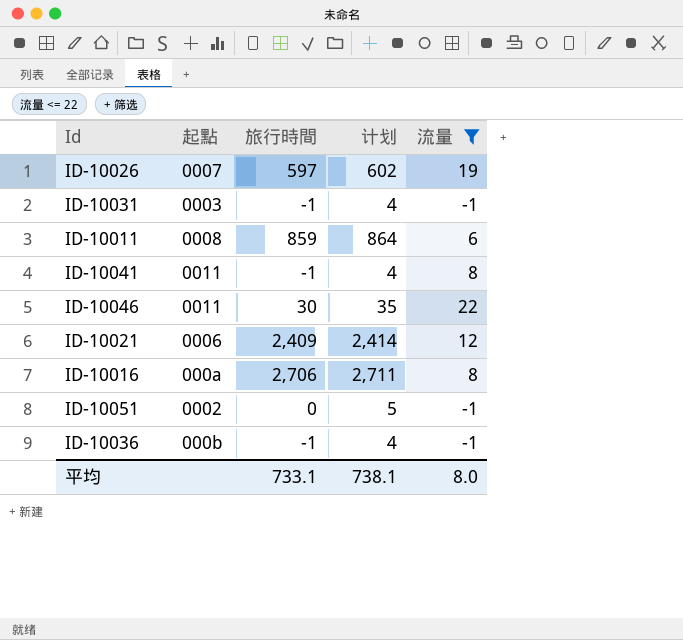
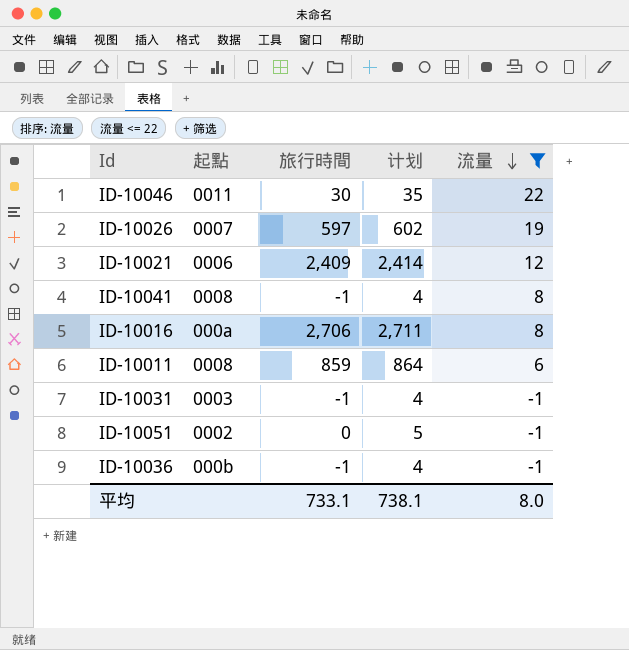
row order: none -> 流量 descending
ID-10041 | 起點: 0011 -> 0008

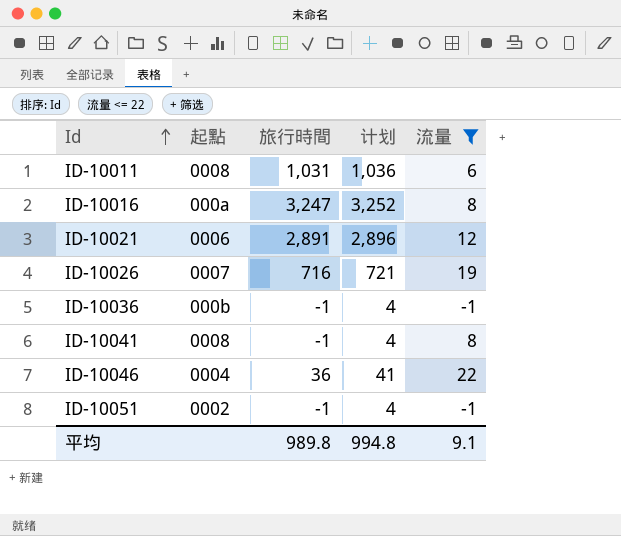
row order: 流量 descending -> Id ascending
row ID-10031: 0003 | -1 | 4 | -1 -> none
ID-10011 | 旅行時間: 859 -> 1,031
ID-10011 | 计划: 864 -> 1,036
ID-10016 | 旅行時間: 2,706 -> 3,247
ID-10016 | 计划: 2,711 -> 3,252
ID-10021 | 旅行時間: 2,409 -> 2,891
ID-10021 | 计划: 2,414 -> 2,896
ID-10026 | 旅行時間: 597 -> 716
ID-10026 | 计划: 602 -> 721
ID-10046 | 起點: 0011 -> 0004
ID-10046 | 旅行時間: 30 -> 36
ID-10046 | 计划: 35 -> 41
ID-10051 | 旅行時間: 0 -> -1
ID-10051 | 计划: 5 -> 4
平均 | 旅行時間: 733.1 -> 989.8
平均 | 计划: 738.1 -> 994.8
平均 | 流量: 8.0 -> 9.1

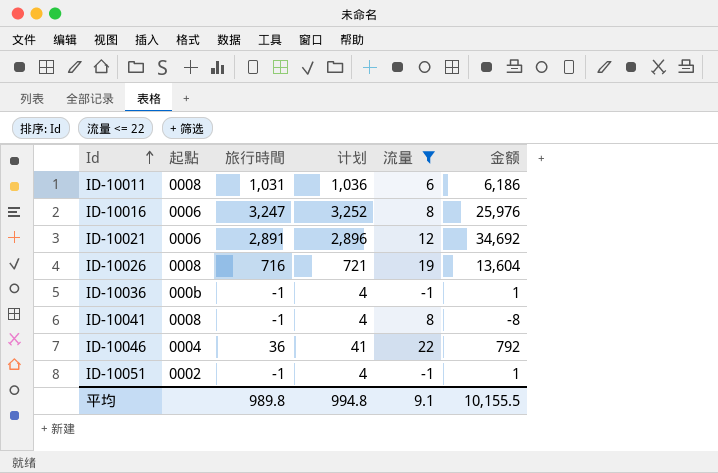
column 金额 | formula: none -> [旅行時間] * [流量]
ID-10016 | 起點: 000a -> 0006
ID-10026 | 起點: 0007 -> 0008

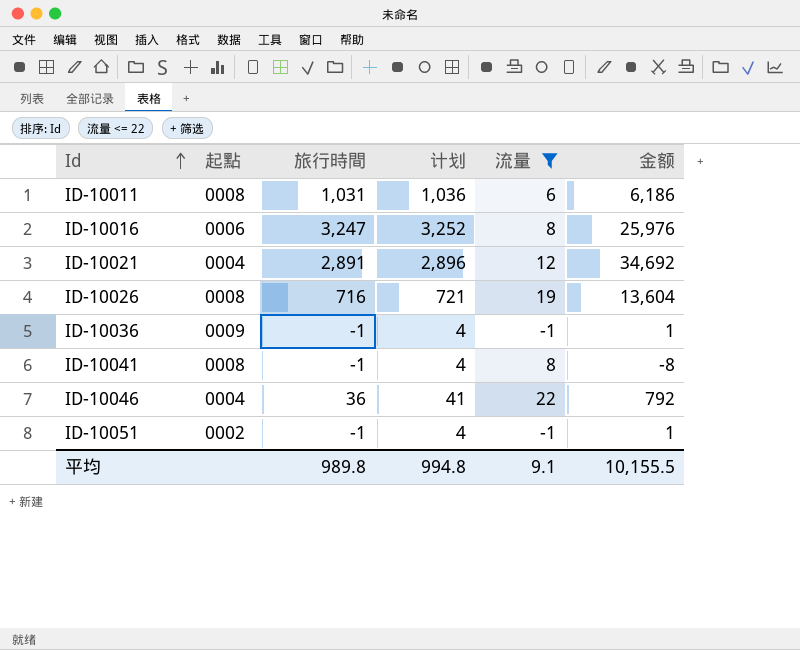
ID-10021 | 起點: 0006 -> 0004
ID-10036 | 起點: 000b -> 0009

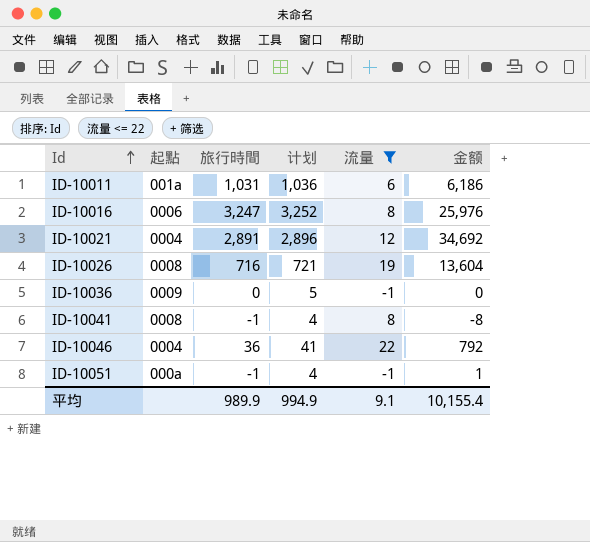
ID-10011 | 起點: 0008 -> 001a
ID-10036 | 旅行時間: -1 -> 0
ID-10036 | 计划: 4 -> 5
ID-10036 | 金额: 1 -> 0
ID-10051 | 起點: 0002 -> 000a
平均 | 旅行時間: 989.8 -> 989.9
平均 | 计划: 994.8 -> 994.9
平均 | 金额: 10,155.5 -> 10,155.4

